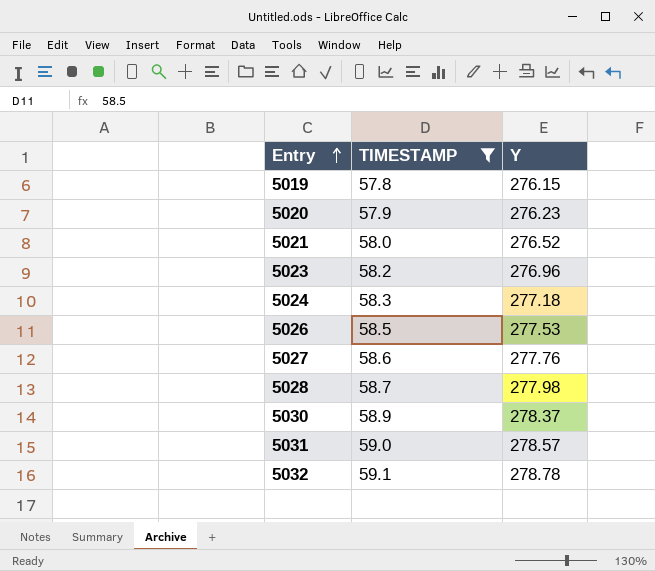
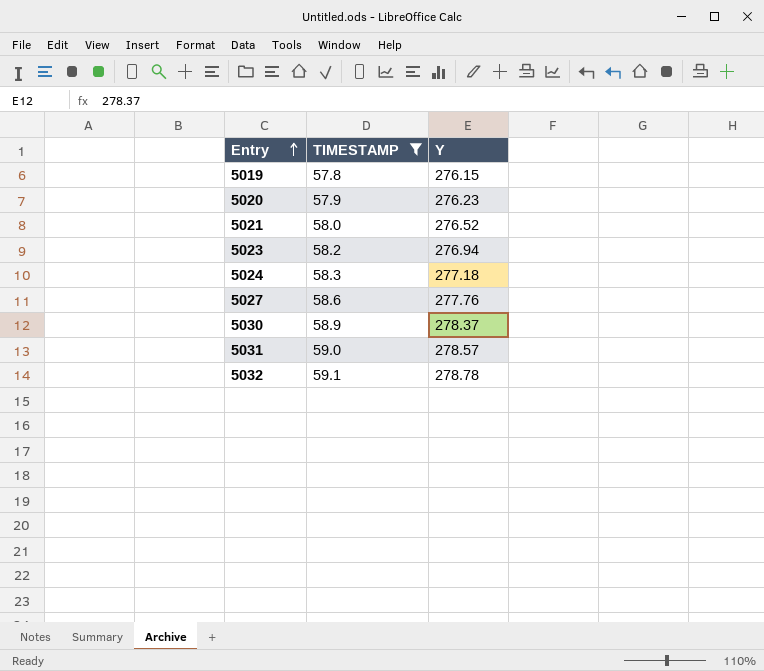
row 5026: 58.5 | 277.53 -> none
row 5028: 58.7 | 277.98 -> none
5023 | Y: 276.96 -> 276.94

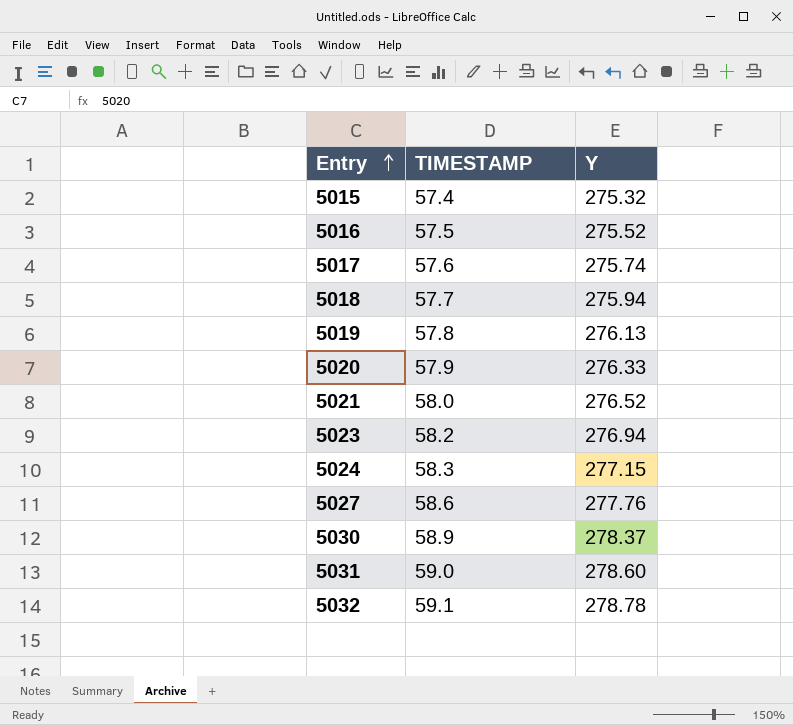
filter: TIMESTAMP >= 57.8 -> none
5019 | Y: 276.15 -> 276.13
5020 | Y: 276.23 -> 276.33
5024 | Y: 277.18 -> 277.15
5031 | Y: 278.57 -> 278.60

